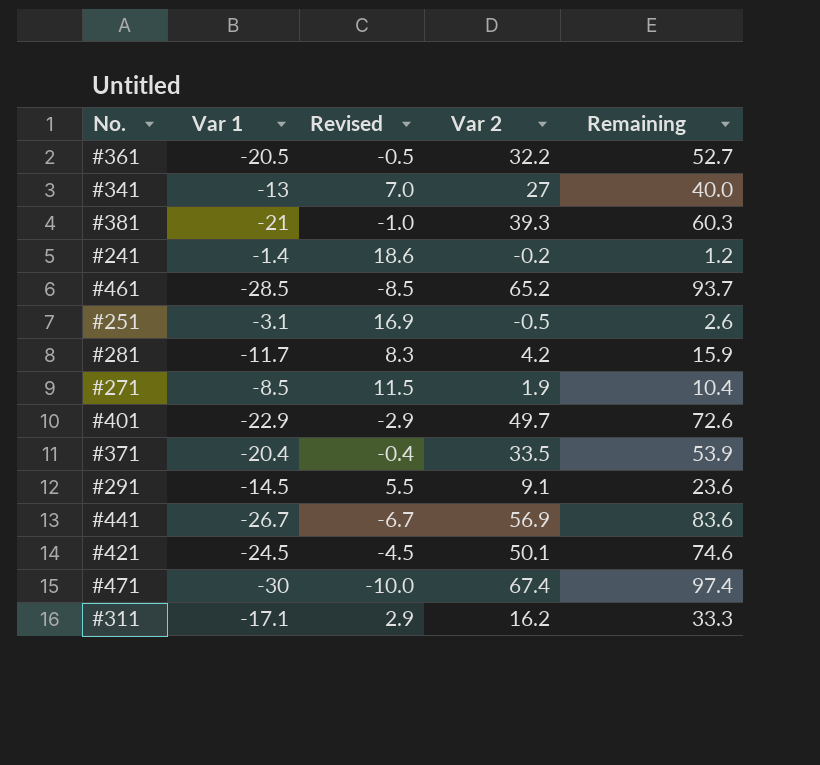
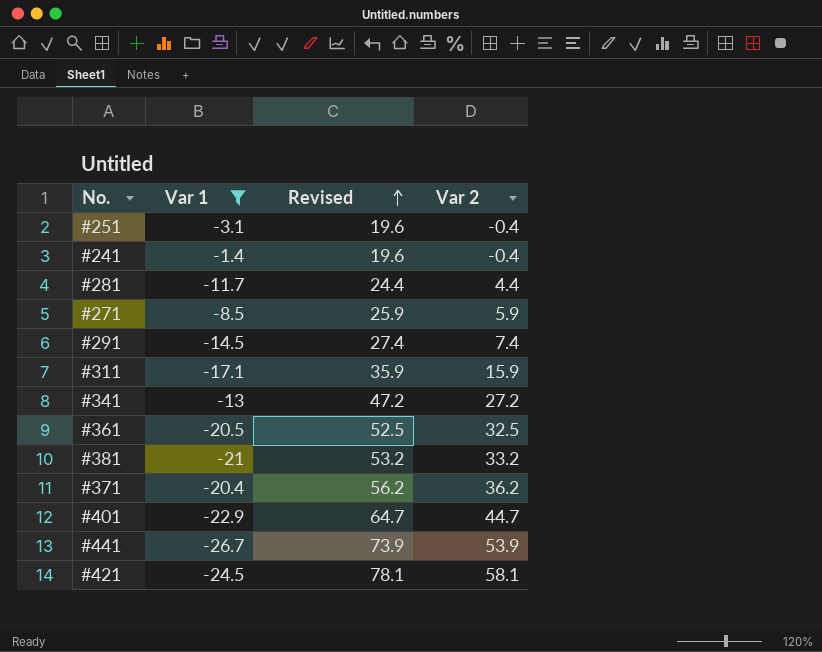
filter: none -> Var 1 >= -26.7
row order: none -> Revised ascending
column Remaining | formula: [Var 2] - [Var 1] -> none
column Revised | formula: [Var 1] + 20 -> [Var 2] + 20
#251 | Var 2: -0.5 -> -0.4
#241 | Var 2: -0.2 -> -0.4
#281 | Var 2: 4.2 -> 4.4
#271 | Var 2: 1.9 -> 5.9
#291 | Var 2: 9.1 -> 7.4
#311 | Var 2: 16.2 -> 15.9
#341 | Var 2: 27 -> 27.2
#361 | Var 2: 32.2 -> 32.5
#381 | Var 2: 39.3 -> 33.2
#371 | Var 2: 33.5 -> 36.2
#401 | Var 2: 49.7 -> 44.7
#441 | Var 2: 56.9 -> 53.9
#421 | Var 2: 50.1 -> 58.1

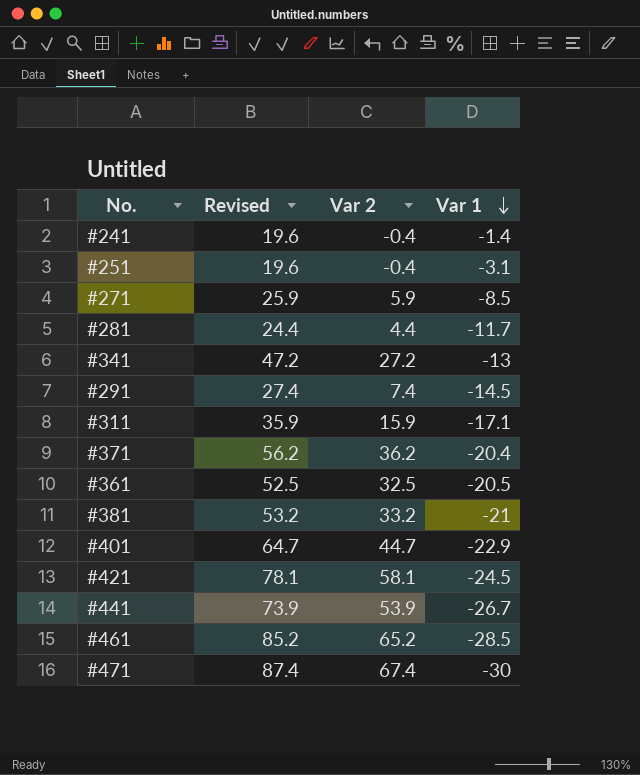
filter: Var 1 >= -26.7 -> none
row order: Revised ascending -> Var 1 descending
column Var 1 | position: 2 -> 4

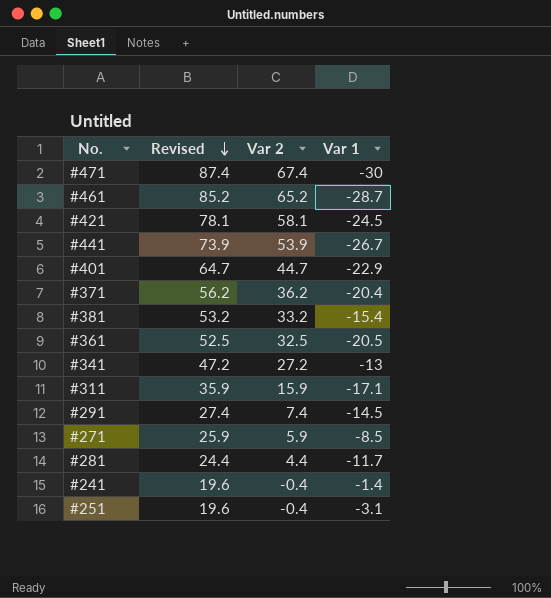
row order: Var 1 descending -> Revised descending
#461 | Var 1: -28.5 -> -28.7
#381 | Var 1: -21 -> -15.4

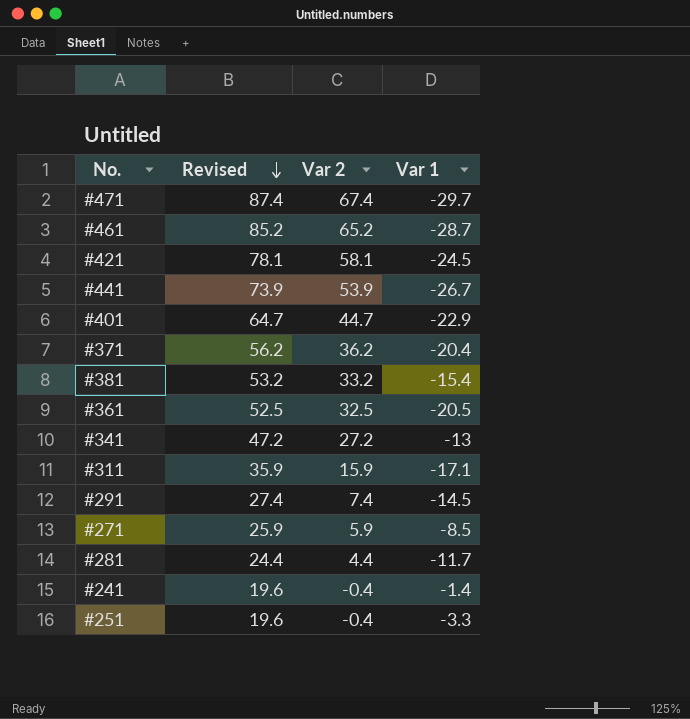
#471 | Var 1: -30 -> -29.7
#251 | Var 1: -3.1 -> -3.3

